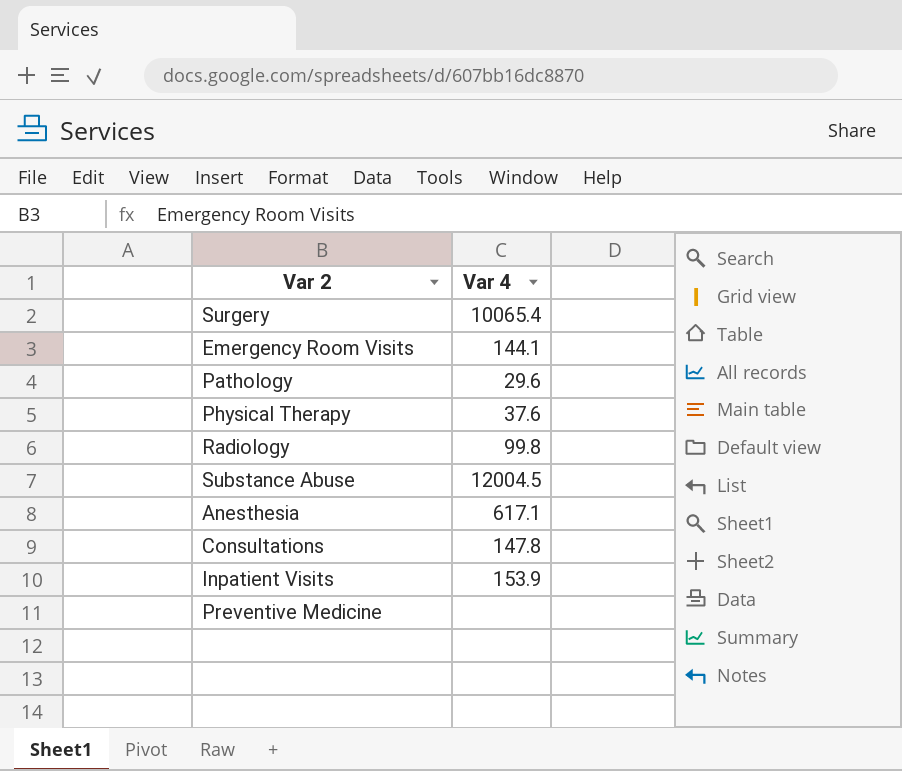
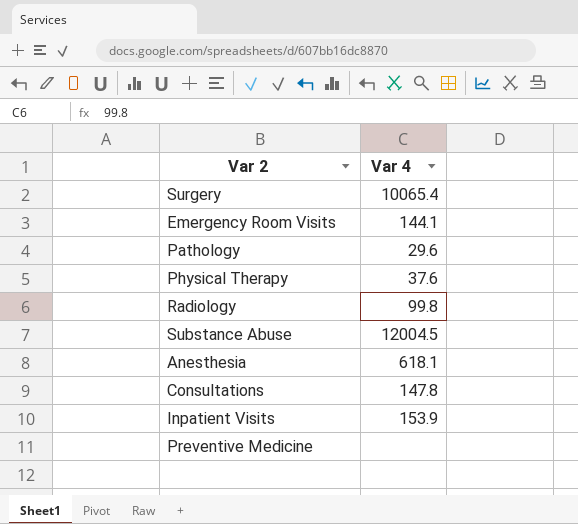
Anesthesia | Var 4: 617.1 -> 618.1

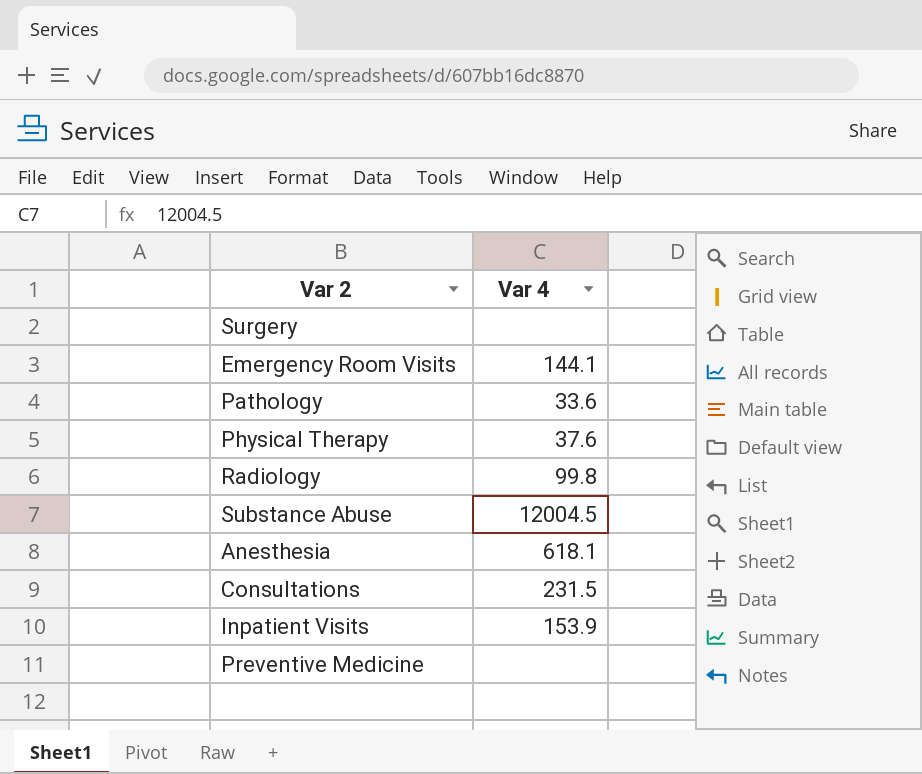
Surgery | Var 4: 10065.4 -> none
Pathology | Var 4: 29.6 -> 33.6
Consultations | Var 4: 147.8 -> 231.5

